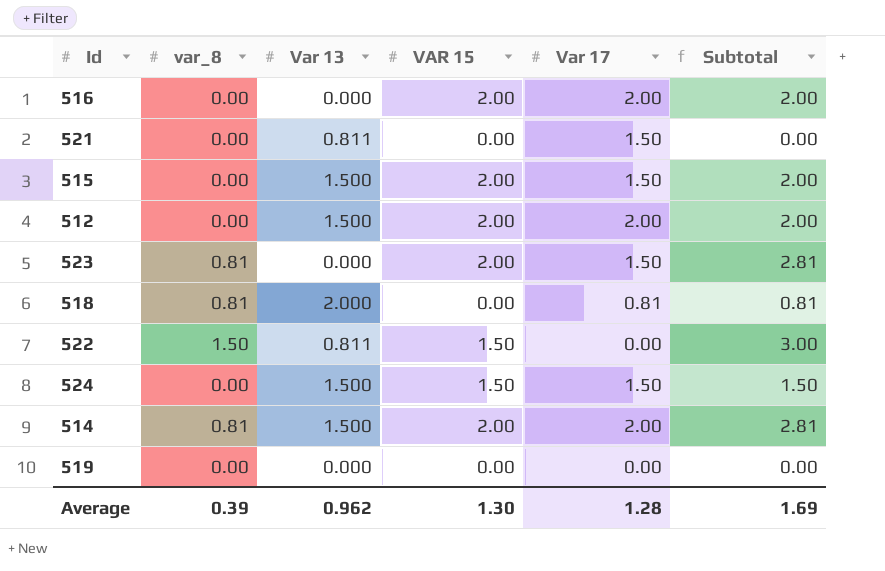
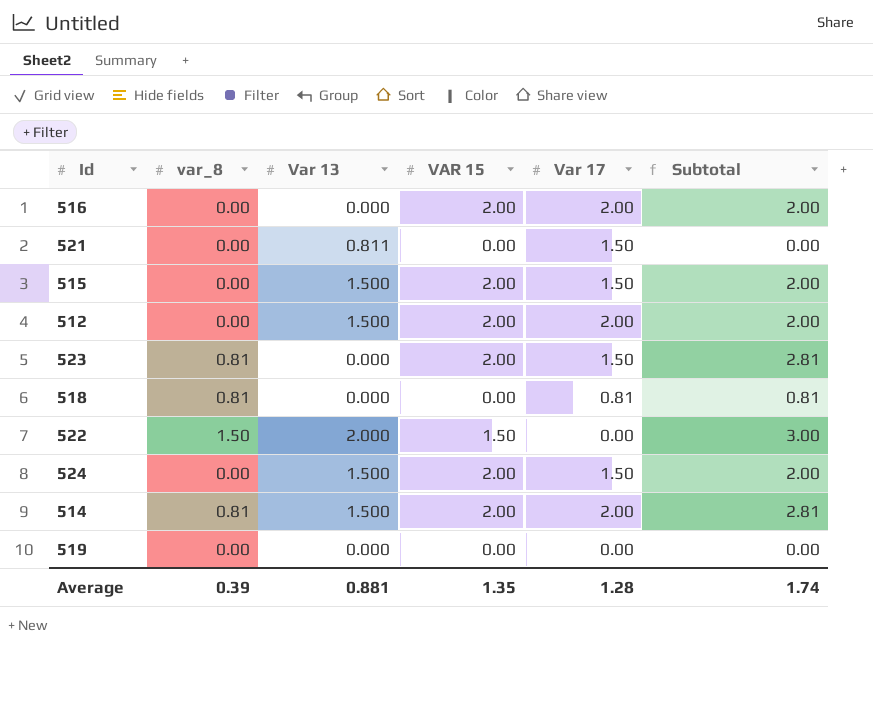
518 | Var 13: 2.000 -> 0.000
522 | Var 13: 0.811 -> 2.000
524 | VAR 15: 1.50 -> 2.00
524 | Subtotal: 1.50 -> 2.00
Average | Var 13: 0.962 -> 0.881
Average | VAR 15: 1.30 -> 1.35
Average | Subtotal: 1.69 -> 1.74

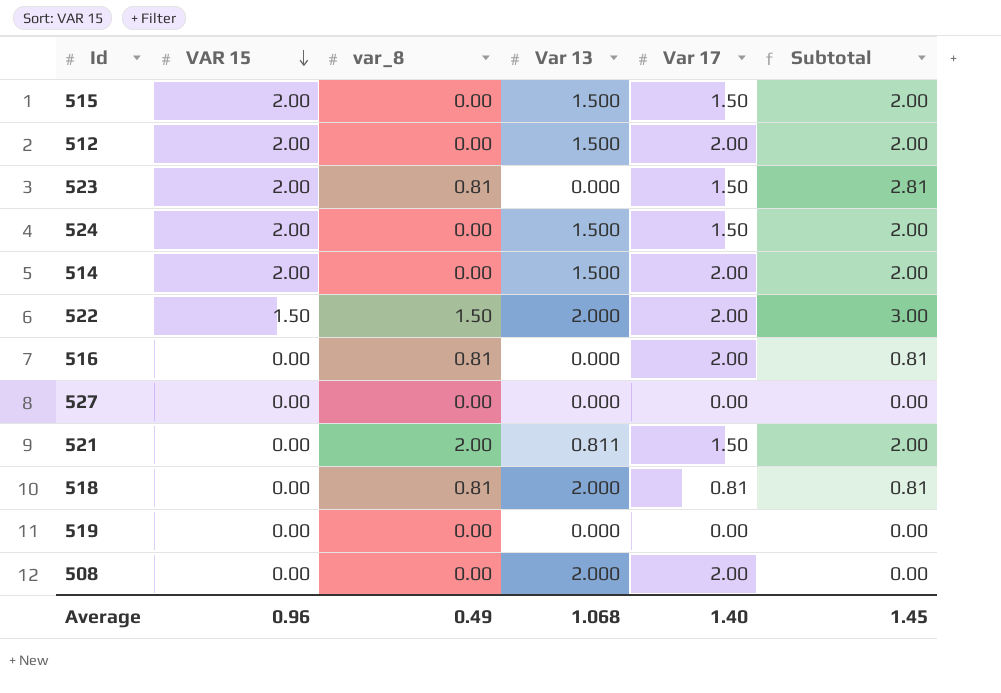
row order: none -> VAR 15 descending
column VAR 15 | position: 4 -> 2
514 | var_8: 0.81 -> 0.00
514 | Subtotal: 2.81 -> 2.00
522 | Var 17: 0.00 -> 2.00
516 | VAR 15: 2.00 -> 0.00
516 | var_8: 0.00 -> 0.81
516 | Subtotal: 2.00 -> 0.81
row 527: none -> 0.00 | 0.00 | 0.000 | 0.00 | 0.00
521 | var_8: 0.00 -> 2.00
521 | Subtotal: 0.00 -> 2.00
518 | Var 13: 0.000 -> 2.000
row 508: none -> 0.00 | 0.00 | 2.000 | 2.00 | 0.00
Average | VAR 15: 1.35 -> 0.96
Average | var_8: 0.39 -> 0.49
Average | Var 13: 0.881 -> 1.068
Average | Var 17: 1.28 -> 1.40
Average | Subtotal: 1.74 -> 1.45

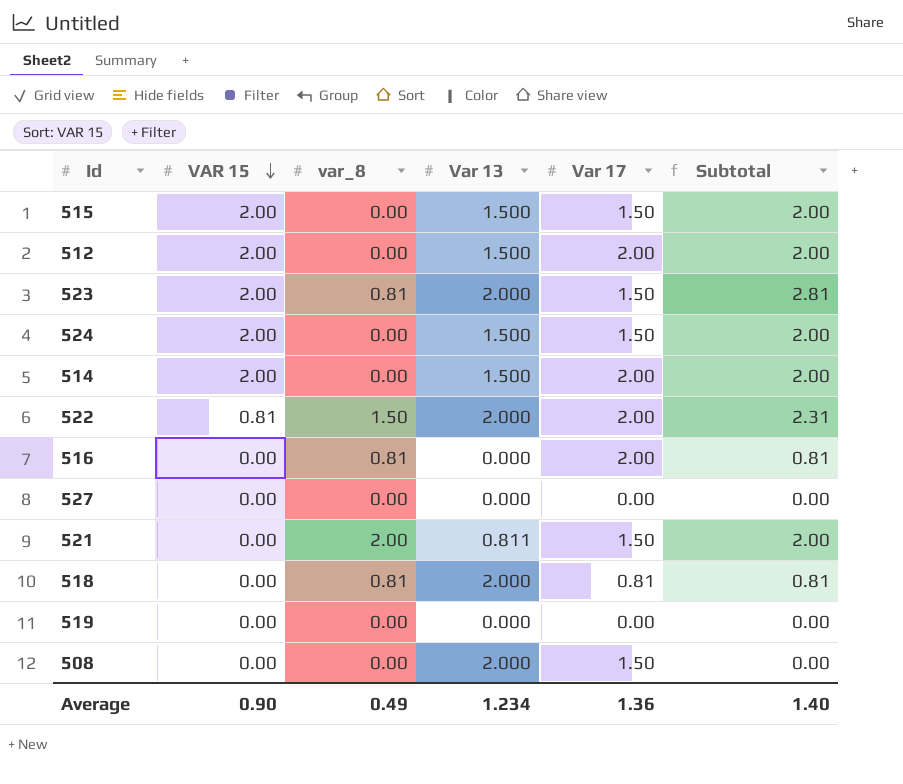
523 | Var 13: 0.000 -> 2.000
522 | VAR 15: 1.50 -> 0.81
522 | Subtotal: 3.00 -> 2.31
508 | Var 17: 2.00 -> 1.50
Average | VAR 15: 0.96 -> 0.90
Average | Var 13: 1.068 -> 1.234
Average | Var 17: 1.40 -> 1.36
Average | Subtotal: 1.45 -> 1.40

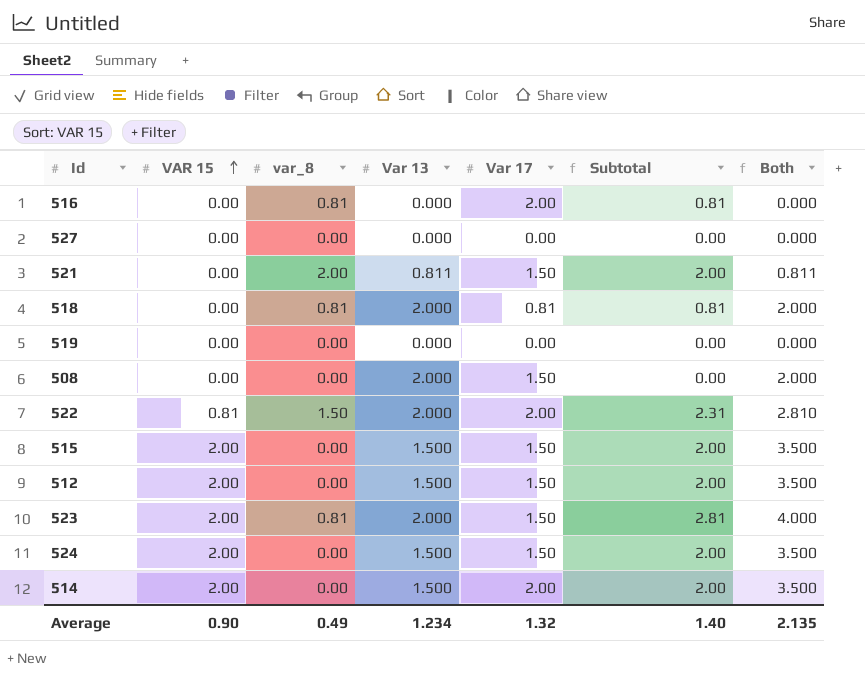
row order: VAR 15 descending -> VAR 15 ascending
column Both | formula: none -> [VAR 15] + [Var 13]
512 | Var 17: 2.00 -> 1.50
Average | Var 17: 1.36 -> 1.32

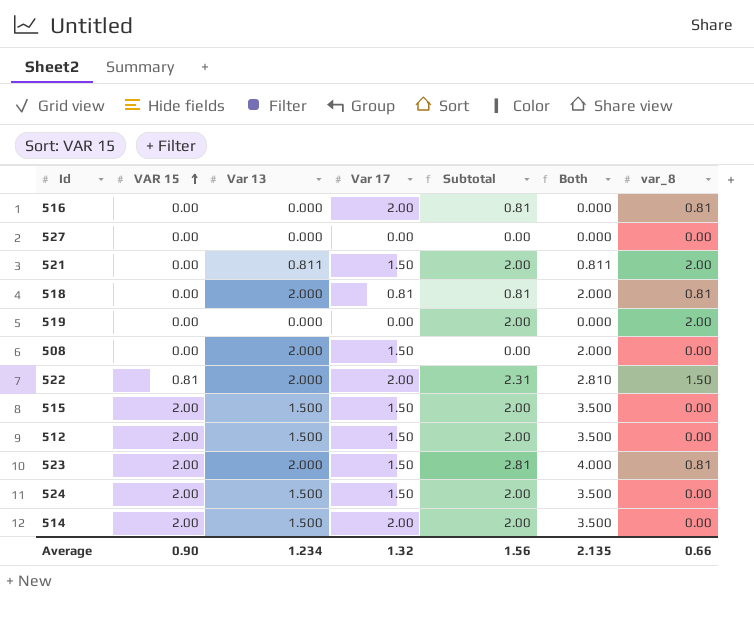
column var_8 | position: 3 -> 7
519 | Subtotal: 0.00 -> 2.00
519 | var_8: 0.00 -> 2.00
Average | Subtotal: 1.40 -> 1.56
Average | var_8: 0.49 -> 0.66

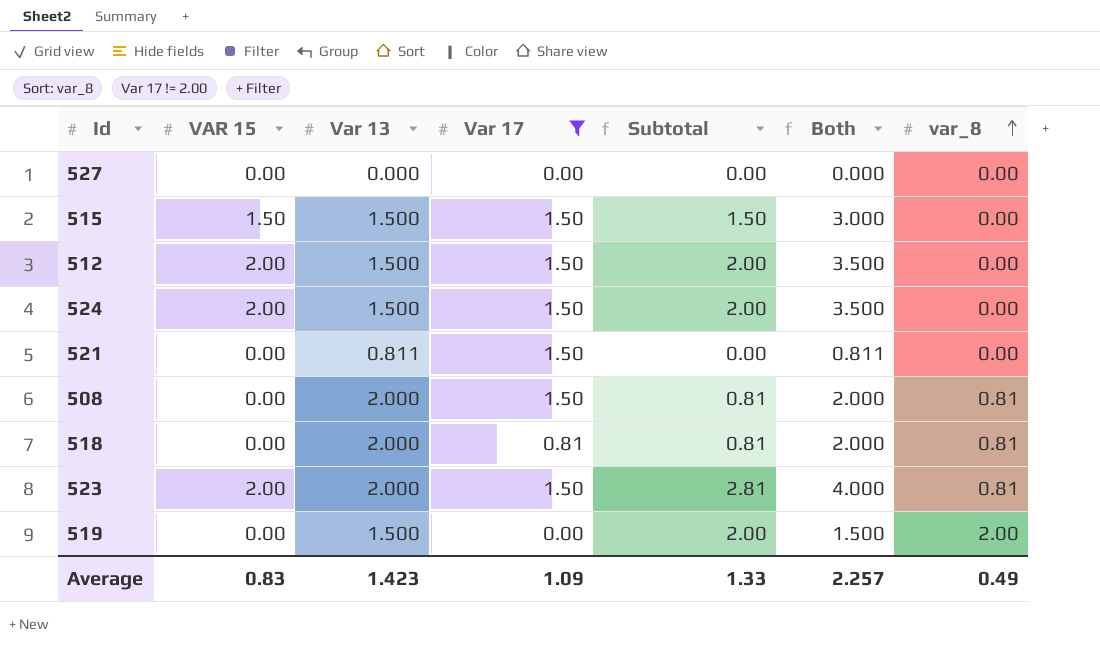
filter: none -> Var 17 != 2.00
row order: VAR 15 ascending -> var_8 ascending
515 | VAR 15: 2.00 -> 1.50
515 | Subtotal: 2.00 -> 1.50
515 | Both: 3.500 -> 3.000
521 | Subtotal: 2.00 -> 0.00
521 | var_8: 2.00 -> 0.00
508 | Subtotal: 0.00 -> 0.81
508 | var_8: 0.00 -> 0.81
519 | Var 13: 0.000 -> 1.500
519 | Both: 0.000 -> 1.500
Average | VAR 15: 0.90 -> 0.83
Average | Var 13: 1.234 -> 1.423
Average | Var 17: 1.32 -> 1.09
Average | Subtotal: 1.56 -> 1.33
Average | Both: 2.135 -> 2.257
Average | var_8: 0.66 -> 0.49

